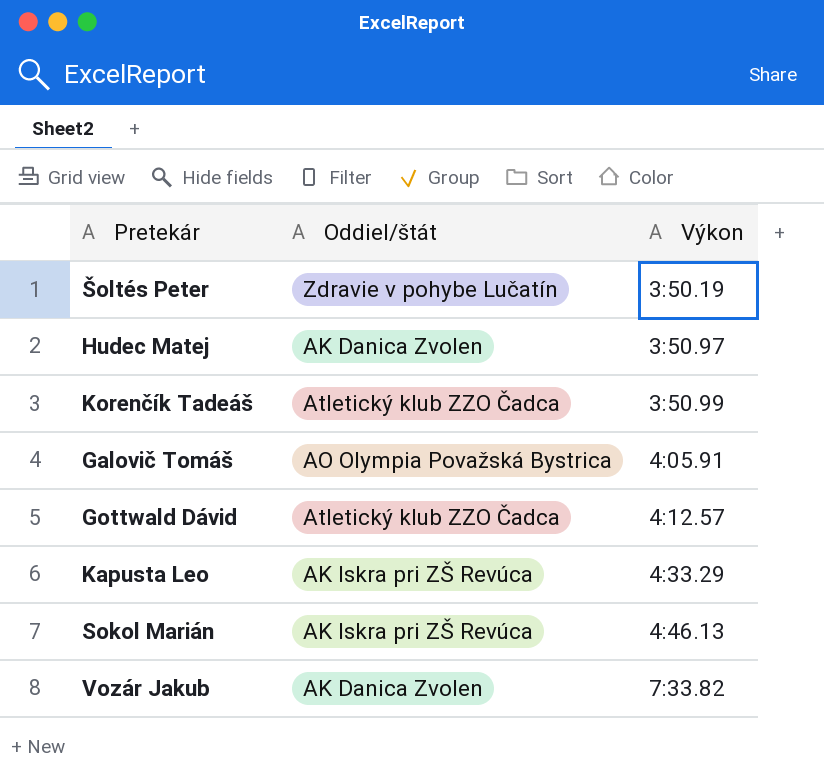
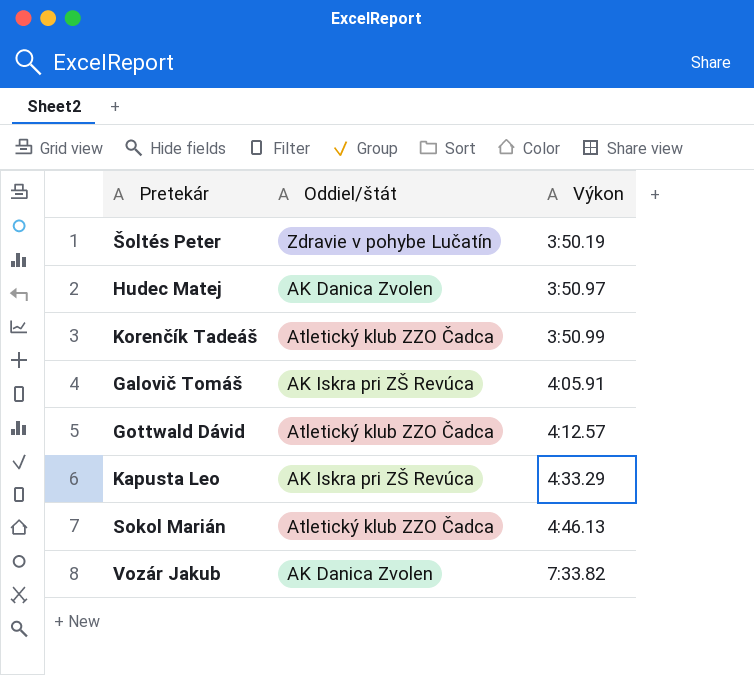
Galovič Tomáš | Oddiel/štát: AO Olympia Považská Bystrica -> AK Iskra pri ZŠ Revúca
Sokol Marián | Oddiel/štát: AK Iskra pri ZŠ Revúca -> Atletický klub ZZO Čadca

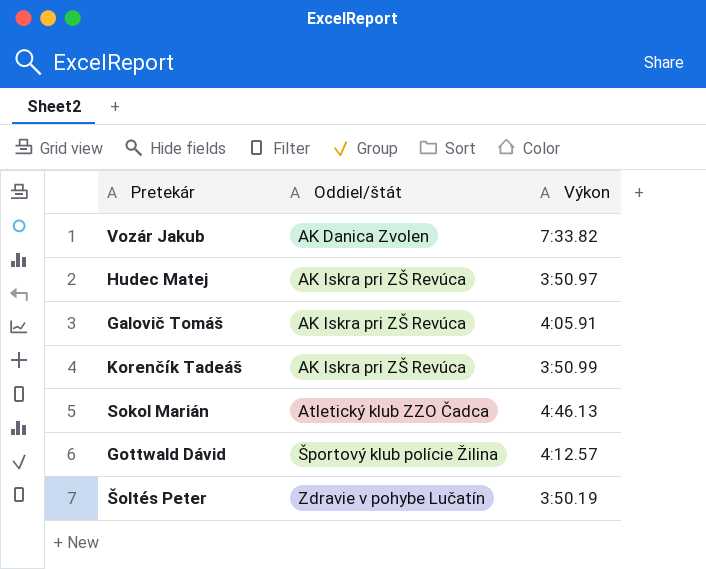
row order: Výkon ascending -> Oddiel/štát ascending
row Kapusta Leo: AK Iskra pri ZŠ Revúca | 4:33.29 -> none
Hudec Matej | Oddiel/štát: AK Danica Zvolen -> AK Iskra pri ZŠ Revúca
Korenčík Tadeáš | Oddiel/štát: Atletický klub ZZO Čadca -> AK Iskra pri ZŠ Revúca
Gottwald Dávid | Oddiel/štát: Atletický klub ZZO Čadca -> Športový klub polície Žilina

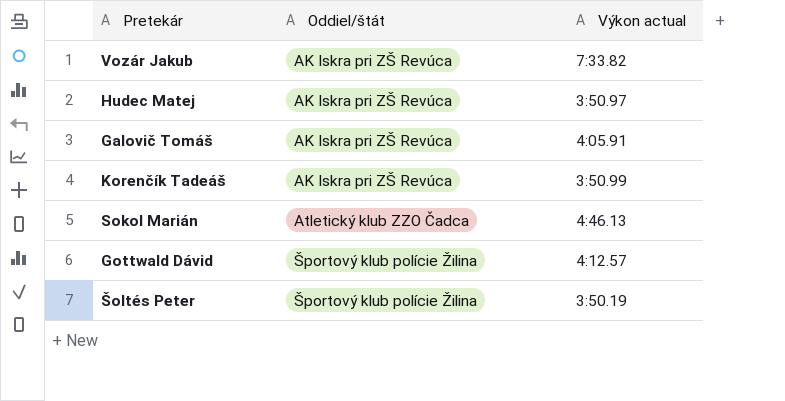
column name: Výkon -> Výkon actual
Vozár Jakub | Oddiel/štát: AK Danica Zvolen -> AK Iskra pri ZŠ Revúca
Šoltés Peter | Oddiel/štát: Zdravie v pohybe Lučatín -> Športový klub polície Žilina

